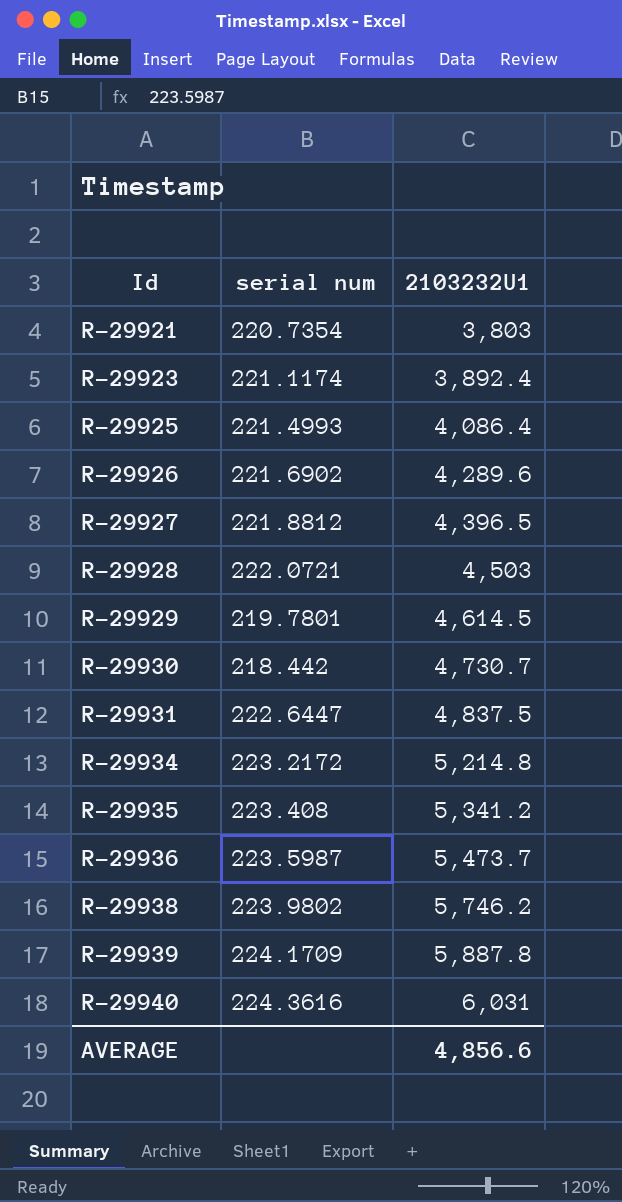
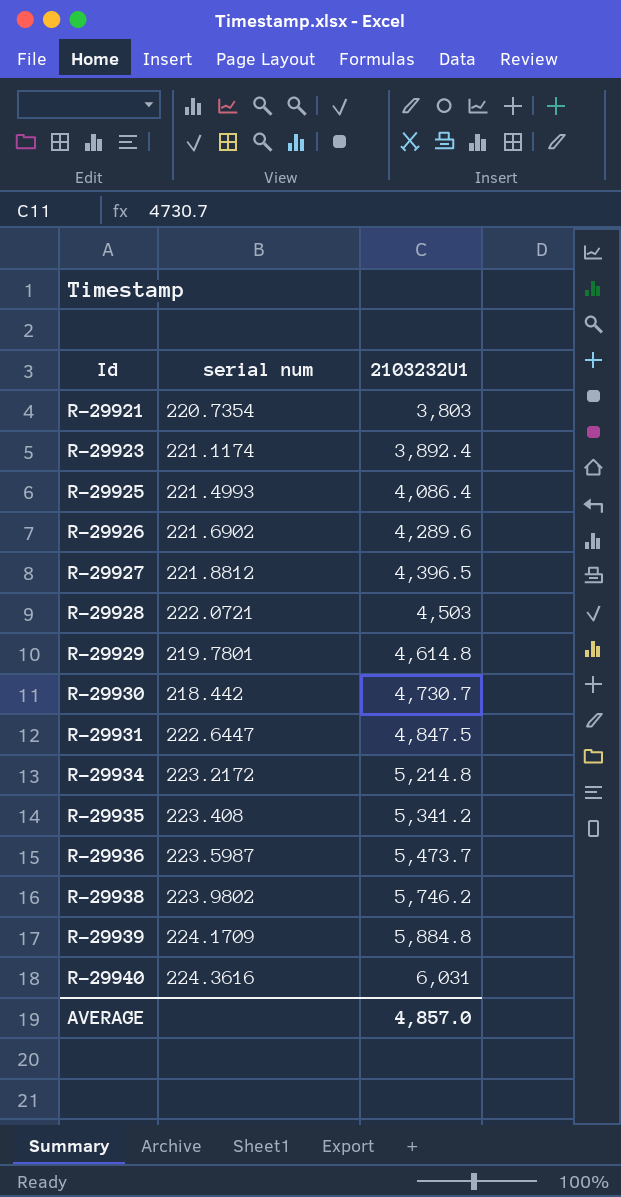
R-29929 | 2103232U1: 4,614.5 -> 4,614.8
R-29931 | 2103232U1: 4,837.5 -> 4,847.5
R-29939 | 2103232U1: 5,887.8 -> 5,884.8
AVERAGE | 2103232U1: 4,856.6 -> 4,857.0

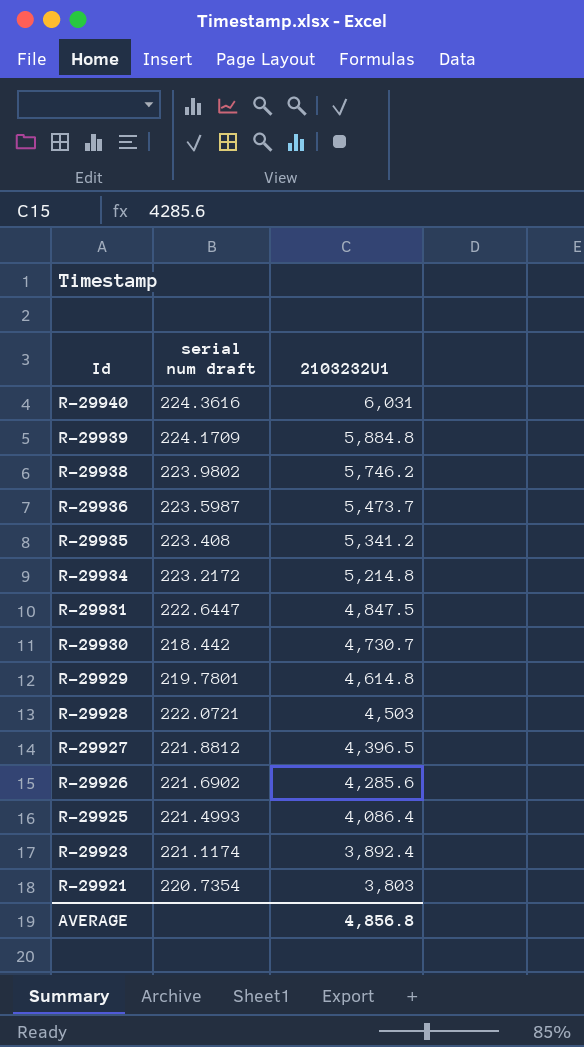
row order: Id ascending -> Id descending
column name: serial num -> serial num draft
R-29926 | 2103232U1: 4,289.6 -> 4,285.6
AVERAGE | 2103232U1: 4,857.0 -> 4,856.8

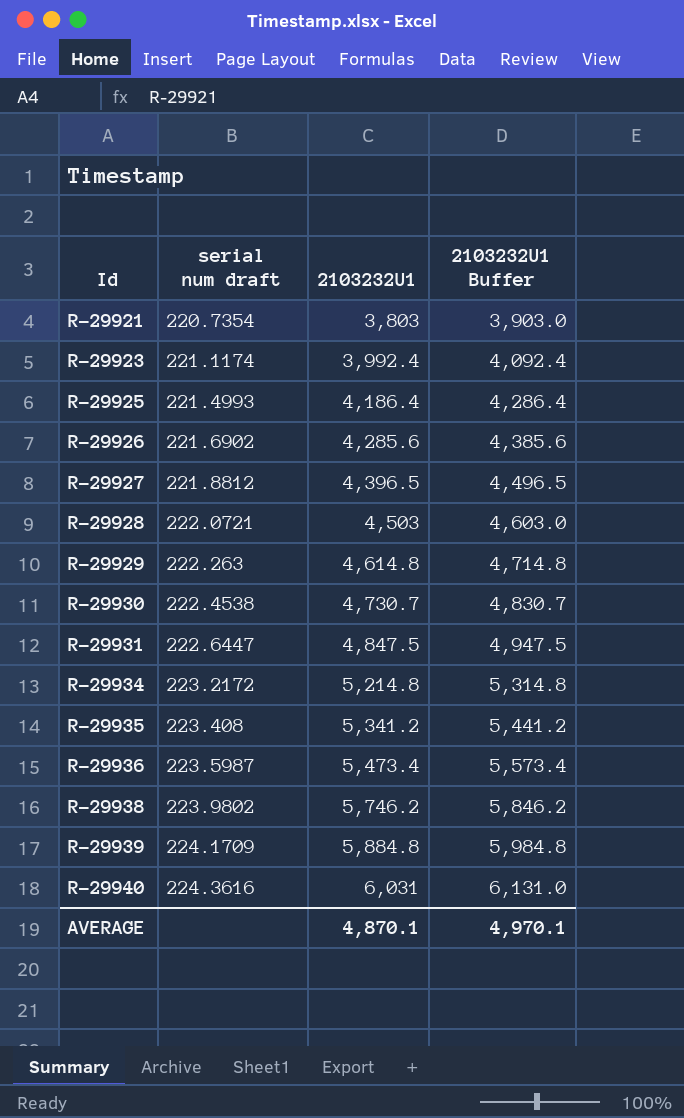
row order: Id descending -> Id ascending
column 2103232U1 Buffer | formula: none -> [2103232U1] + 100
R-29923 | 2103232U1: 3,892.4 -> 3,992.4
R-29925 | 2103232U1: 4,086.4 -> 4,186.4
R-29929 | serial num draft: 219.7801 -> 222.263
R-29930 | serial num draft: 218.442 -> 222.4538
R-29936 | 2103232U1: 5,473.7 -> 5,473.4
AVERAGE | 2103232U1: 4,856.8 -> 4,870.1

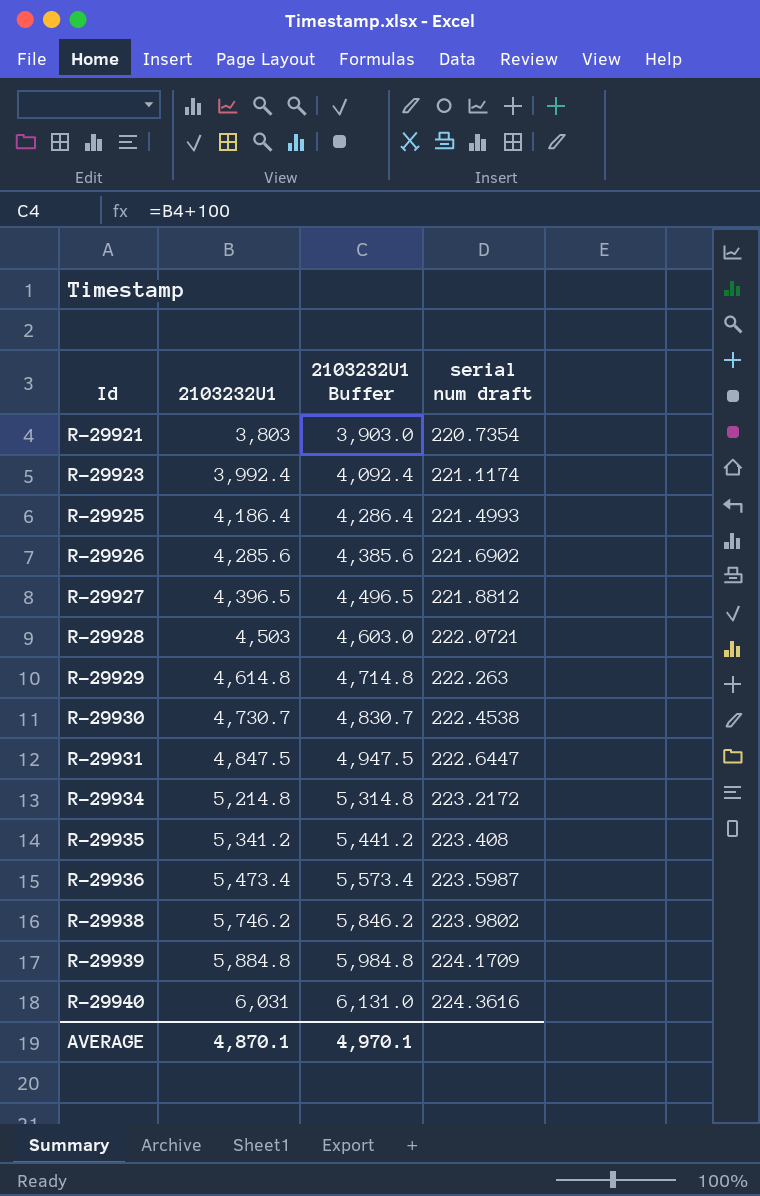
column serial num draft | position: 2 -> 4

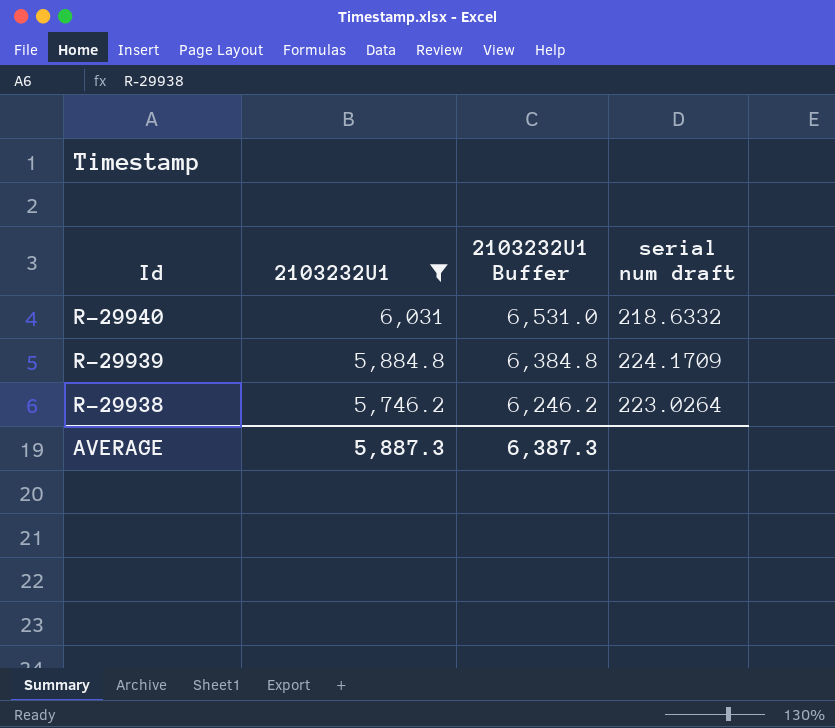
filter: none -> 2103232U1 >= 5,746.2
row order: Id ascending -> Id descending
column 2103232U1 Buffer | formula: [2103232U1] + 100 -> [2103232U1] + 500
R-29940 | serial num draft: 224.3616 -> 218.6332
R-29938 | serial num draft: 223.9802 -> 223.0264
AVERAGE | 2103232U1: 4,870.1 -> 5,887.3
AVERAGE | 2103232U1 Buffer: 4,970.1 -> 6,387.3

